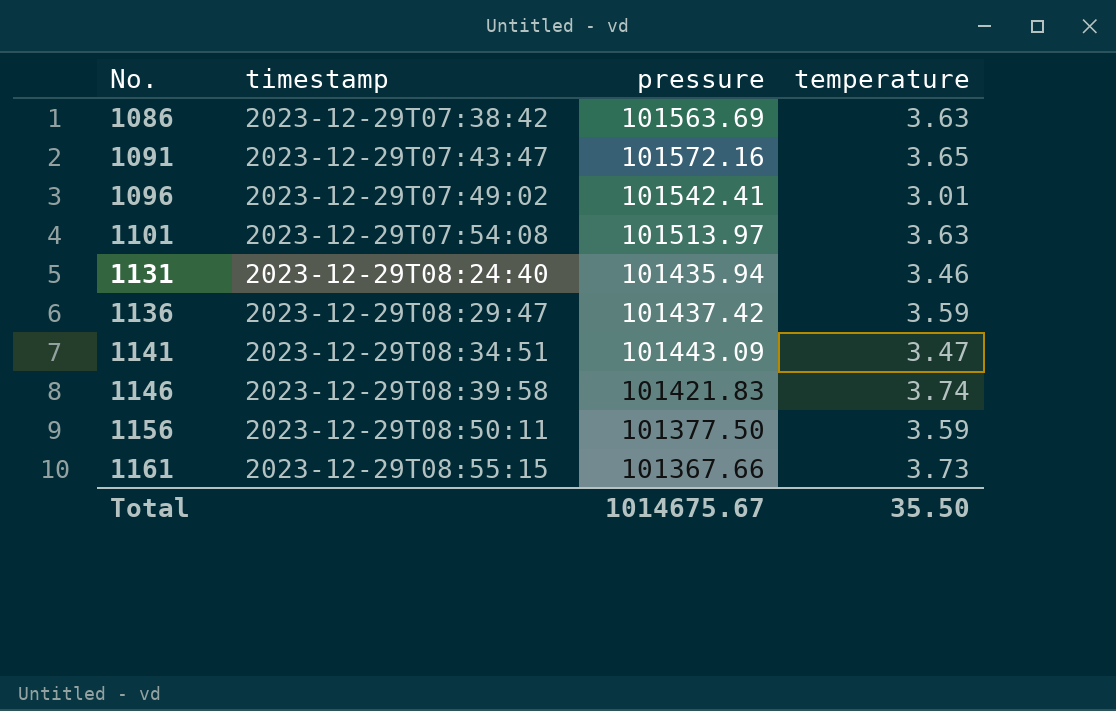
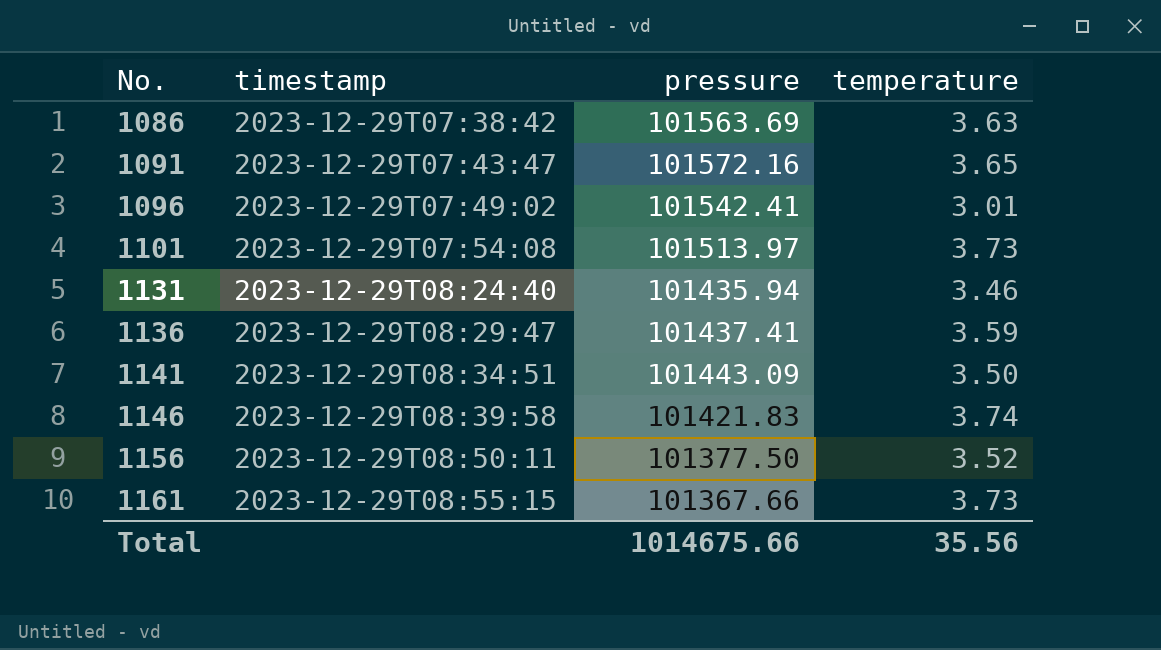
1101 | temperature: 3.63 -> 3.73
1136 | pressure: 101437.42 -> 101437.41
1141 | temperature: 3.47 -> 3.50
1156 | temperature: 3.59 -> 3.52
Total | pressure: 1014675.67 -> 1014675.66
Total | temperature: 35.50 -> 35.56

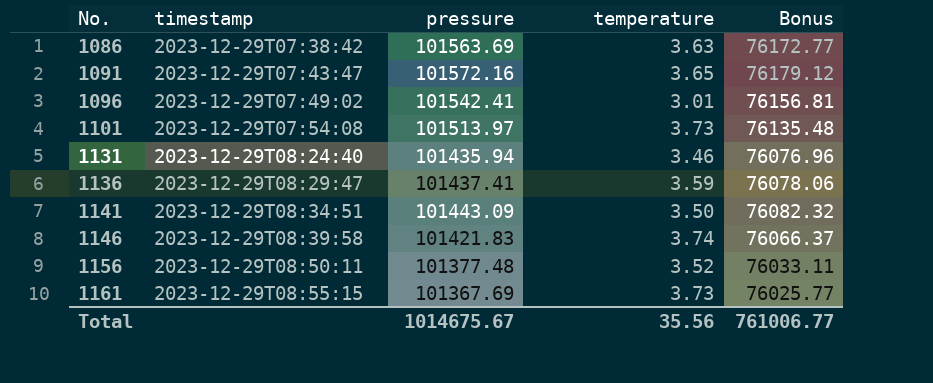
column Bonus | formula: none -> [pressure] * 0.75
1156 | pressure: 101377.50 -> 101377.48
1161 | pressure: 101367.66 -> 101367.69
Total | pressure: 1014675.66 -> 1014675.67

